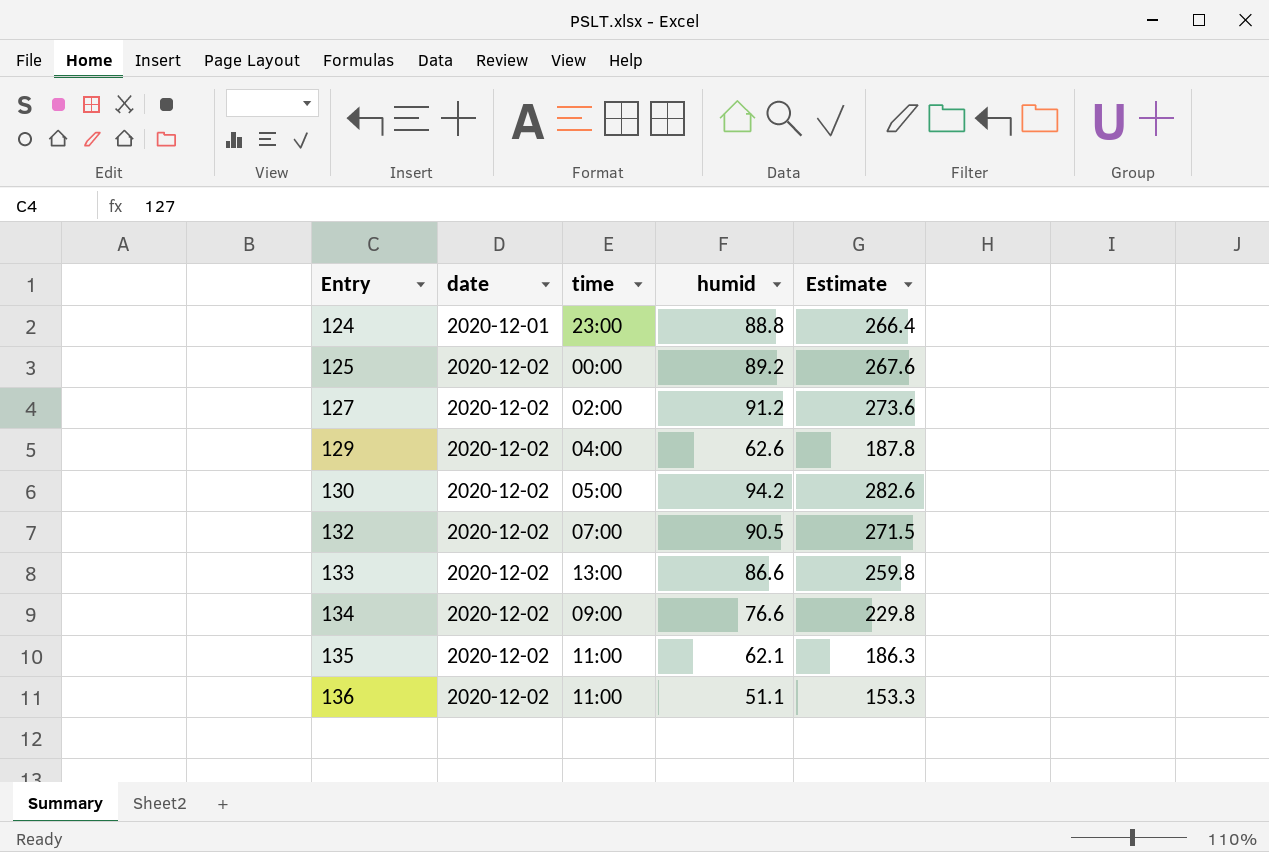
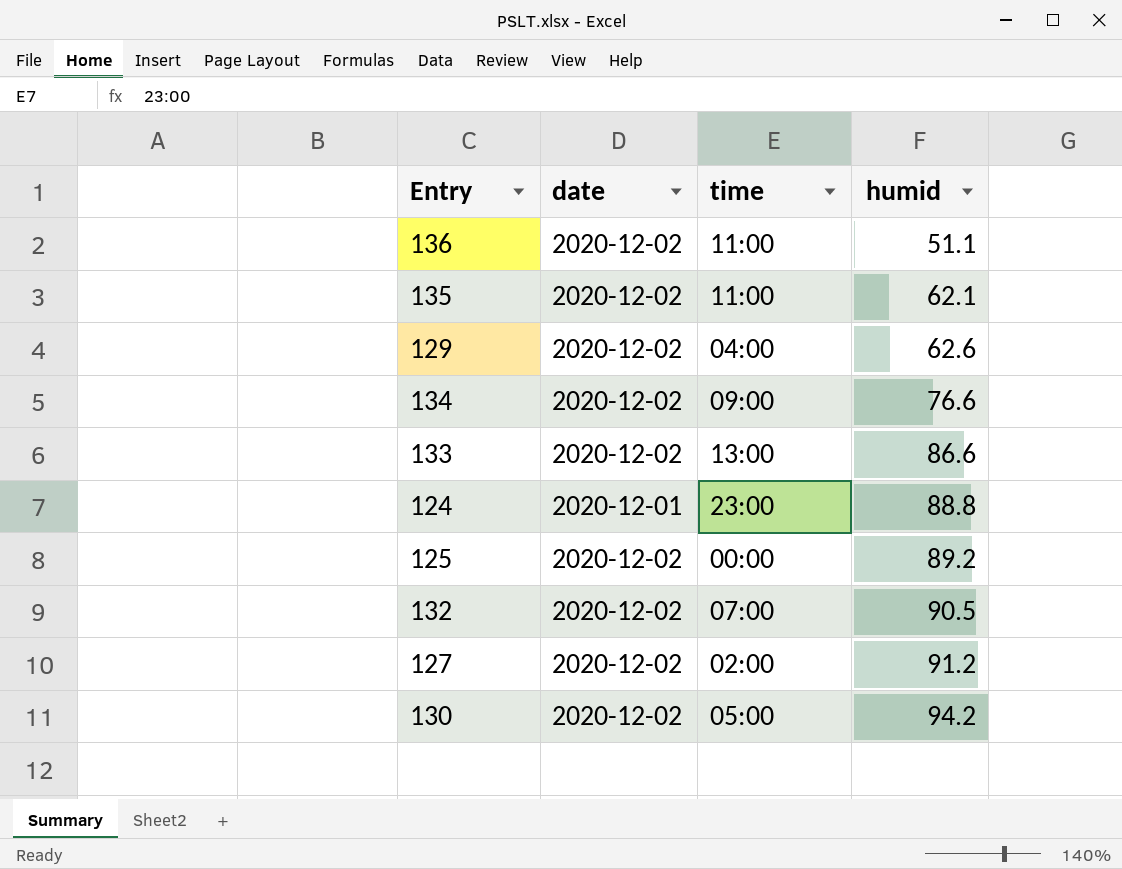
row order: Entry ascending -> humid ascending
column Estimate | formula: [humid] * 3 -> none

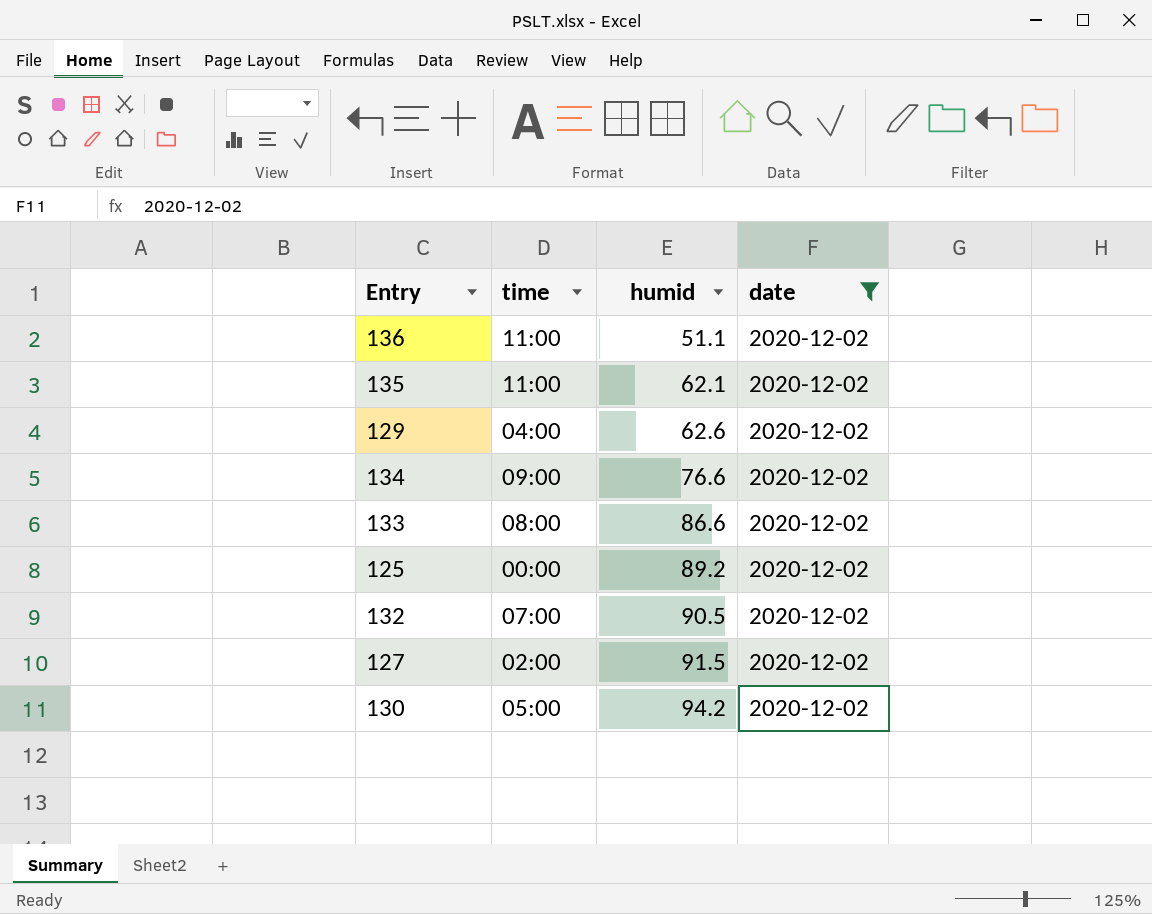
filter: none -> date = 2020-12-02
column date | position: 2 -> 4
133 | time: 13:00 -> 08:00
127 | humid: 91.2 -> 91.5

